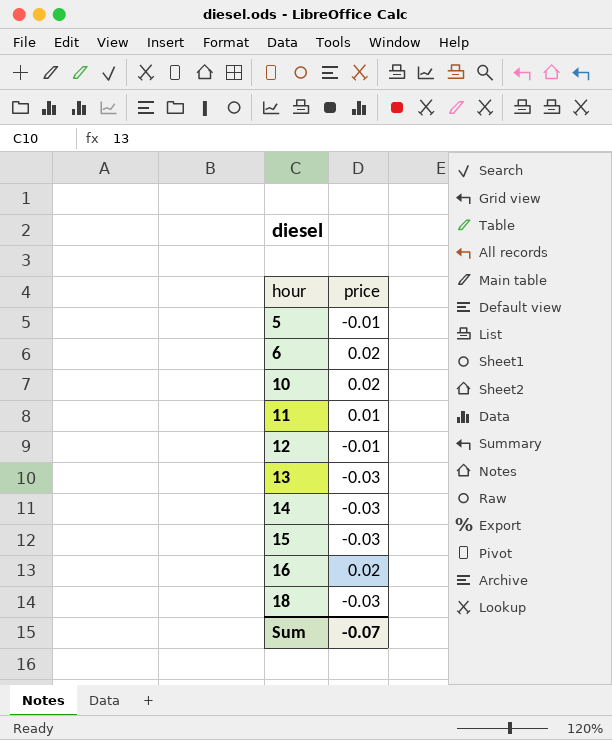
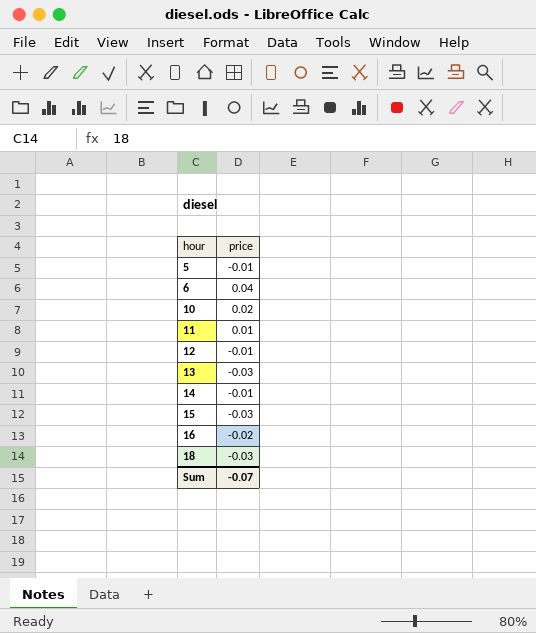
6 | price: 0.02 -> 0.04
14 | price: -0.03 -> -0.01
16 | price: 0.02 -> -0.02

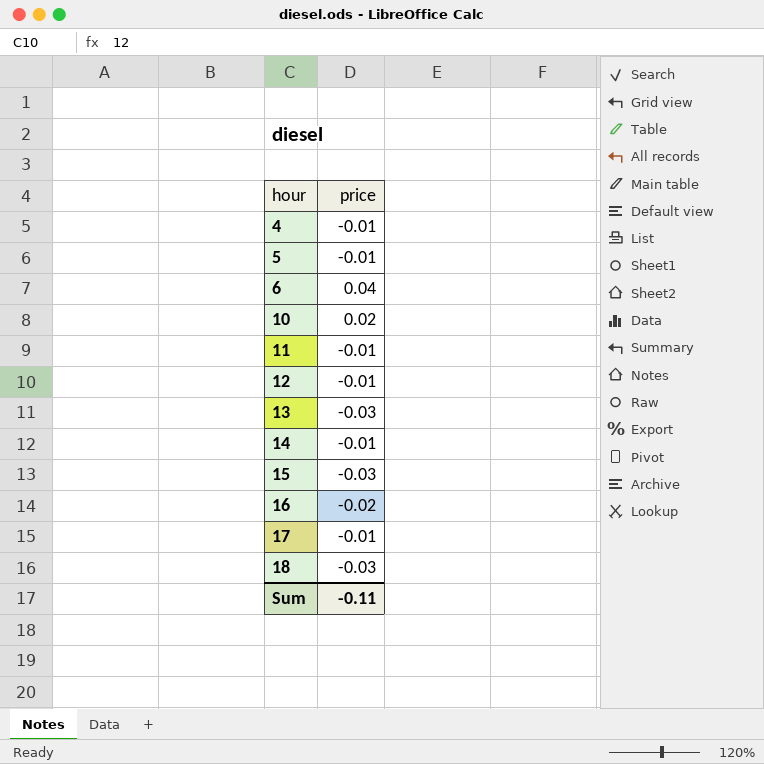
row 4: none -> -0.01
11 | price: 0.01 -> -0.01
row 17: none -> -0.01
Sum | price: -0.07 -> -0.11

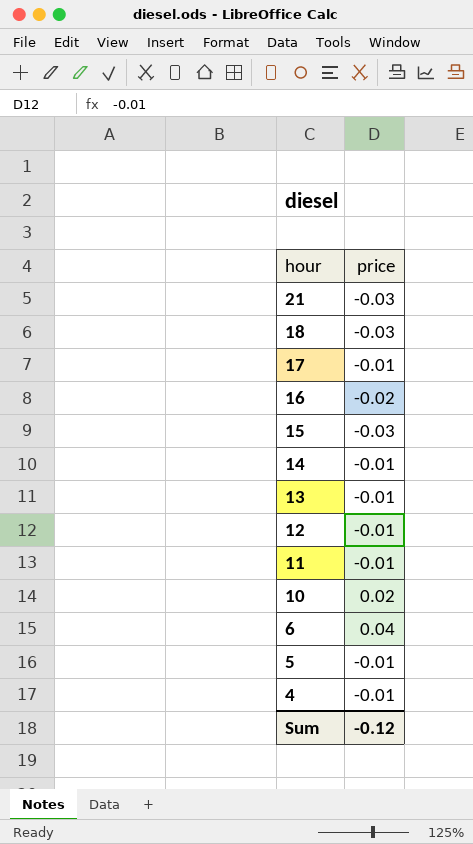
row order: hour ascending -> hour descending
row 21: none -> -0.03
13 | price: -0.03 -> -0.01
Sum | price: -0.11 -> -0.12

